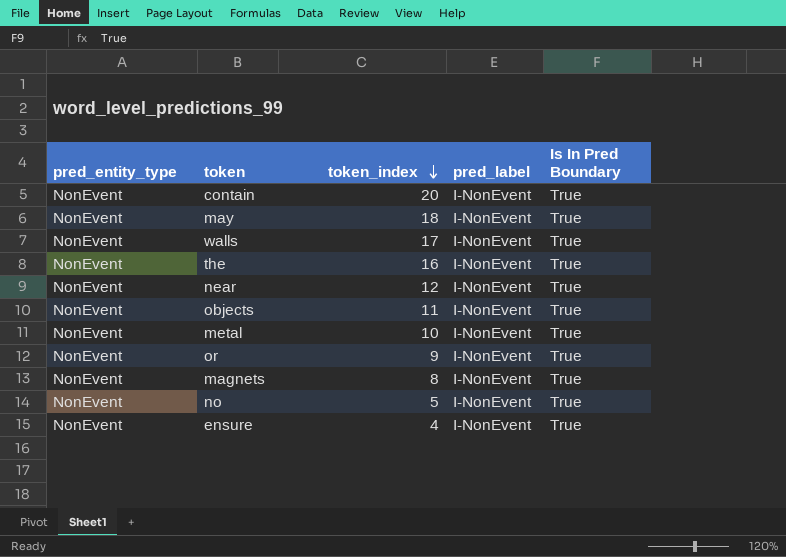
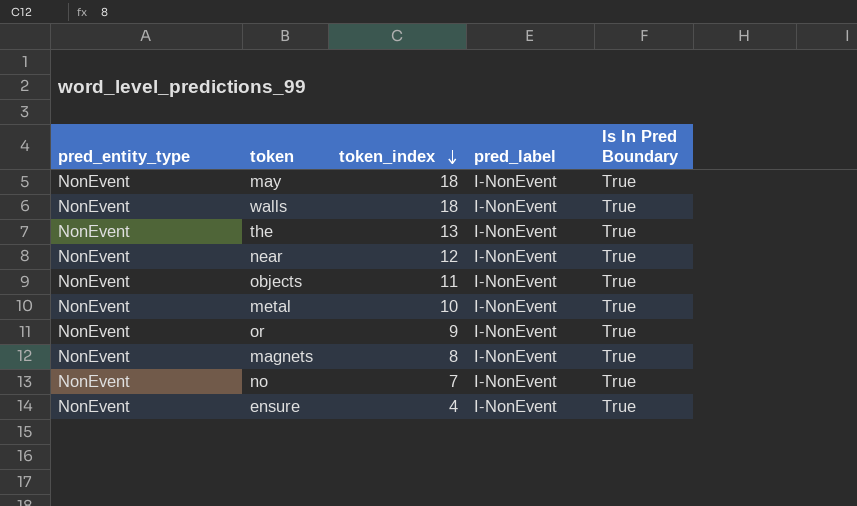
row contain: NonEvent | 20 | I-NonEvent | True -> none
walls | token_index: 17 -> 18
the | token_index: 16 -> 13
no | token_index: 5 -> 7

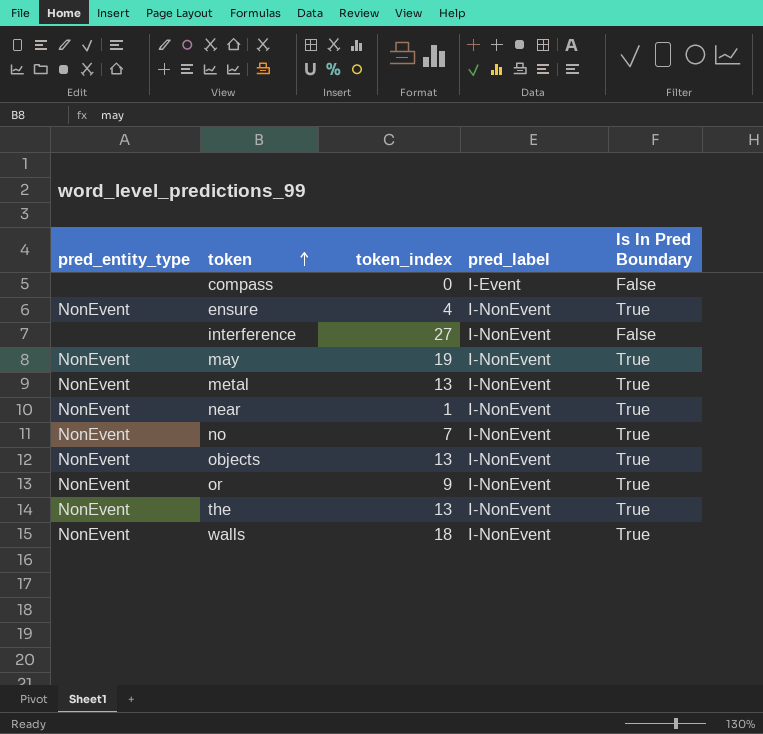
row order: token_index descending -> token ascending
row magnets: NonEvent | 8 | I-NonEvent | True -> none
row compass: none -> none | 0 | I-Event | False
row interference: none -> none | 27 | I-NonEvent | False
may | token_index: 18 -> 19
metal | token_index: 10 -> 13
near | token_index: 12 -> 1
objects | token_index: 11 -> 13

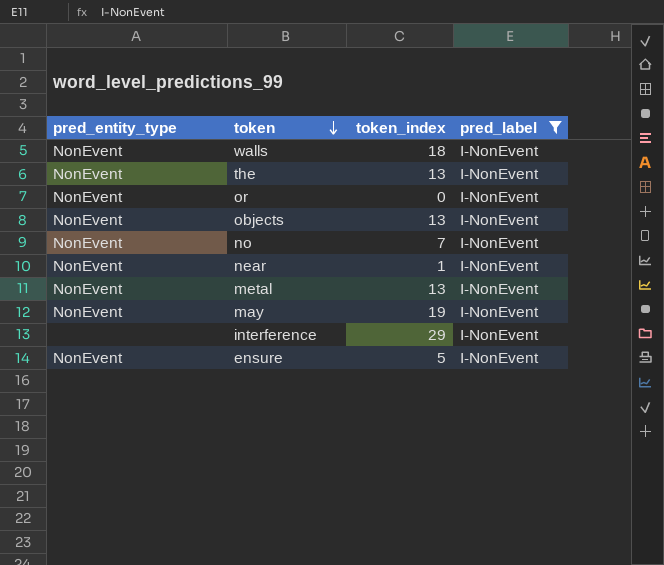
filter: none -> pred_label = I-NonEvent
row order: token ascending -> token descending
column Is In Pred Boundary | position: 5 -> none
or | token_index: 9 -> 0
interference | token_index: 27 -> 29
ensure | token_index: 4 -> 5

